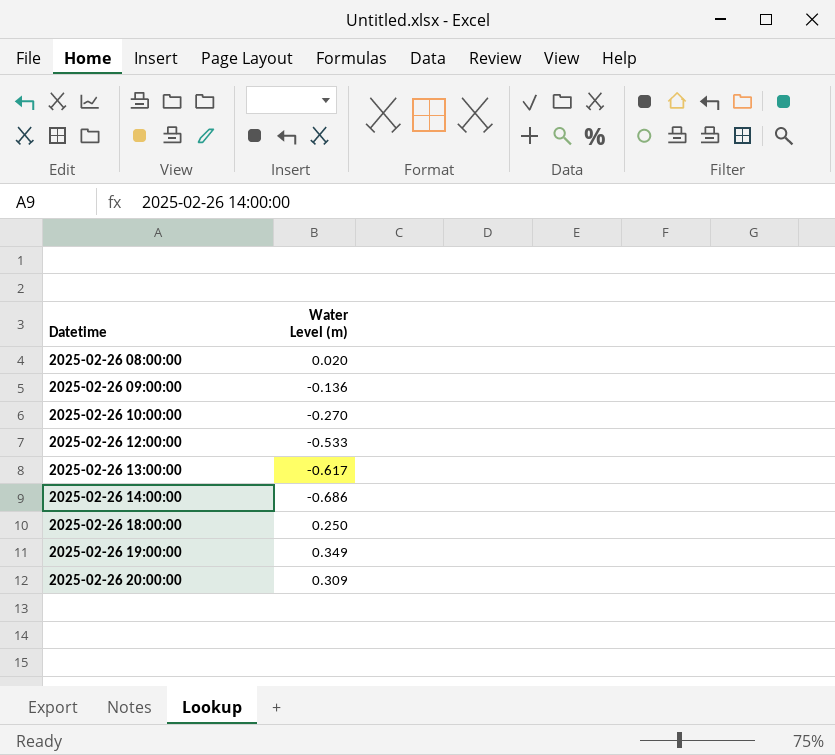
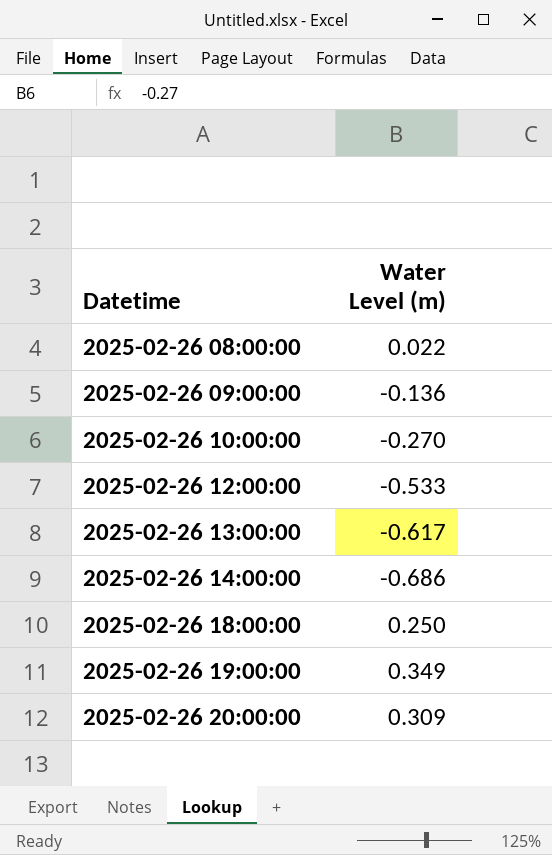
2025-02-26 08:00:00 | Water Level (m): 0.020 -> 0.022

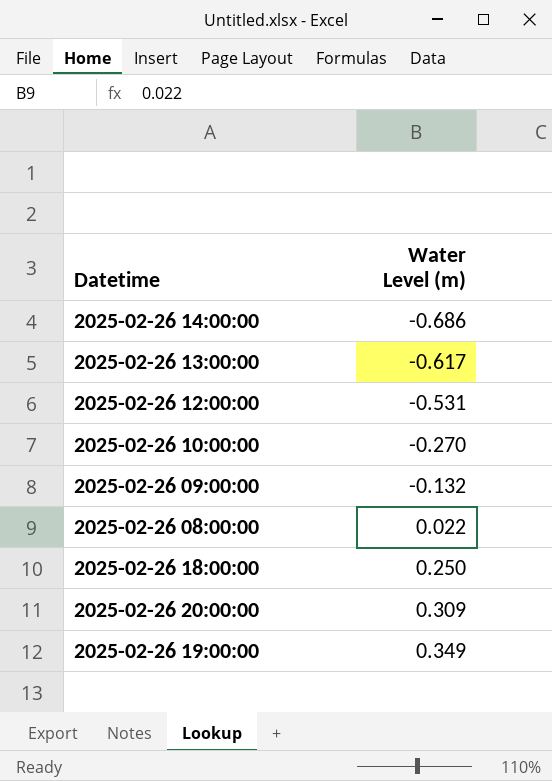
row order: Datetime ascending -> Water Level (m) ascending
2025-02-26 12:00:00 | Water Level (m): -0.533 -> -0.531
2025-02-26 09:00:00 | Water Level (m): -0.136 -> -0.132

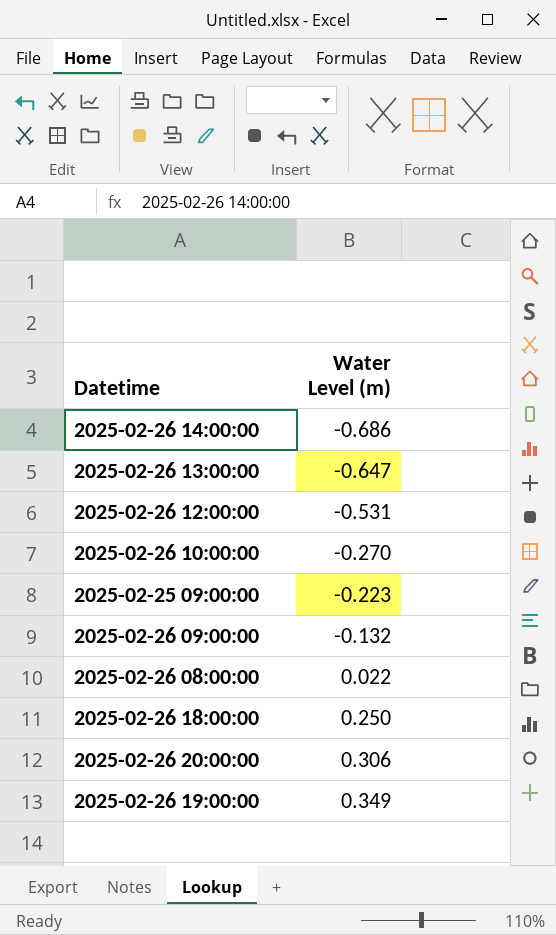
2025-02-26 13:00:00 | Water Level (m): -0.617 -> -0.647
row 2025-02-25 09:00:00: none -> -0.223
2025-02-26 20:00:00 | Water Level (m): 0.309 -> 0.306

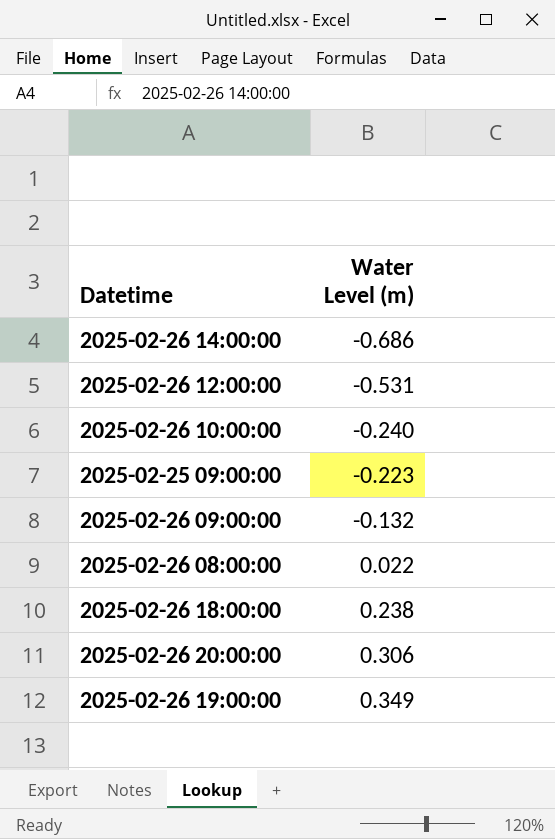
row 2025-02-26 13:00:00: -0.647 -> none
2025-02-26 10:00:00 | Water Level (m): -0.270 -> -0.240
2025-02-26 18:00:00 | Water Level (m): 0.250 -> 0.238

